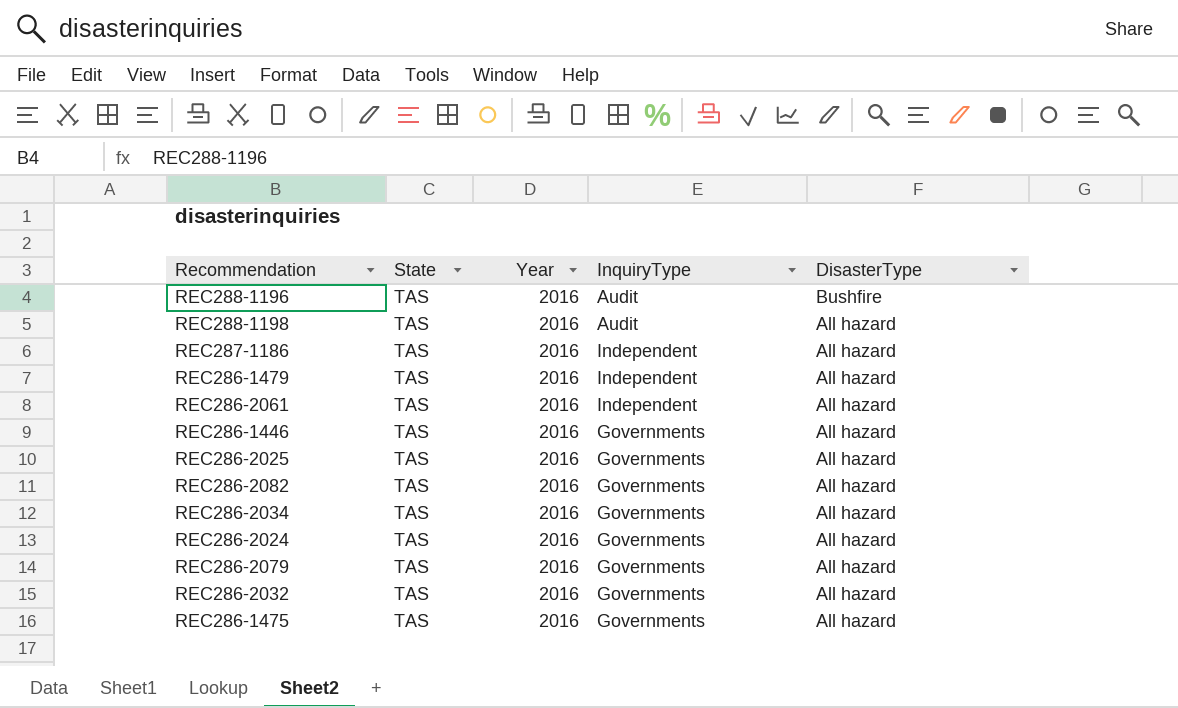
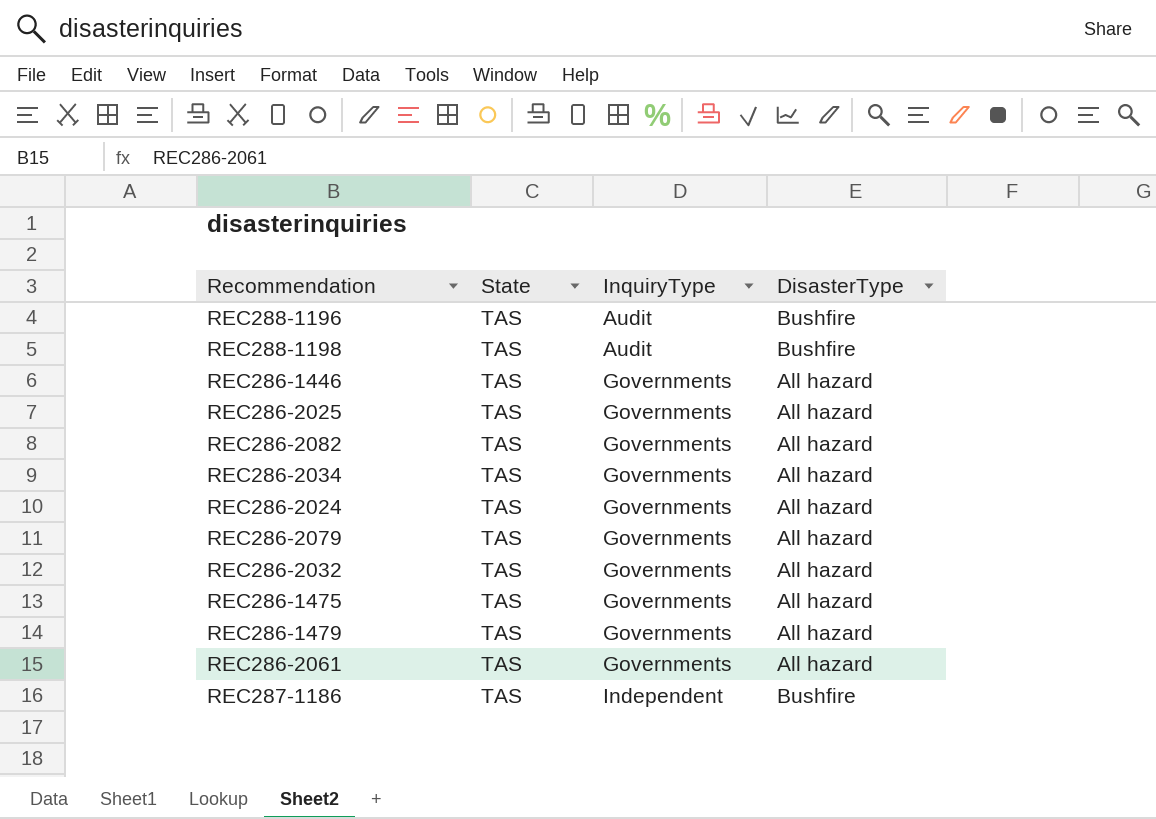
row order: DisasterType descending -> InquiryType ascending
column Year | position: 3 -> none
REC288-1198 | DisasterType: All hazard -> Bushfire
REC286-1479 | InquiryType: Independent -> Governments
REC286-2061 | InquiryType: Independent -> Governments
REC287-1186 | DisasterType: All hazard -> Bushfire

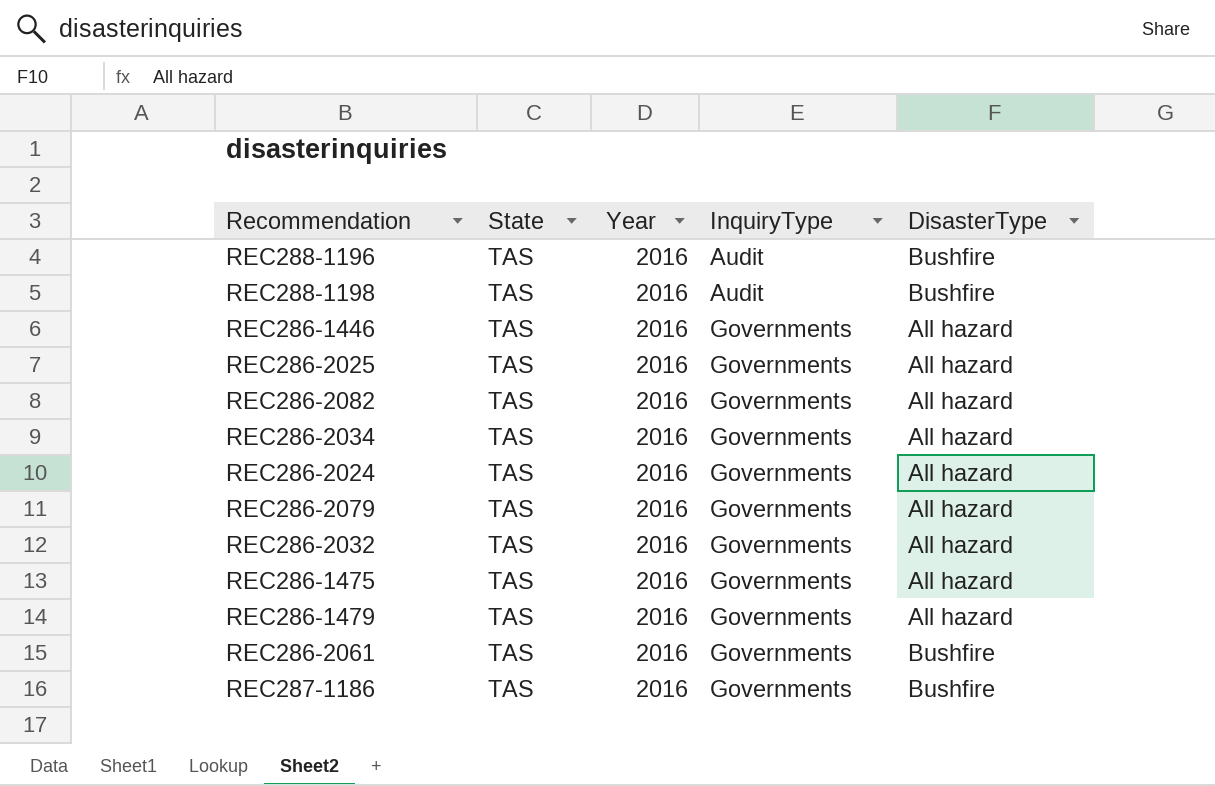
column Year | position: none -> 3
REC286-2061 | DisasterType: All hazard -> Bushfire
REC287-1186 | InquiryType: Independent -> Governments

